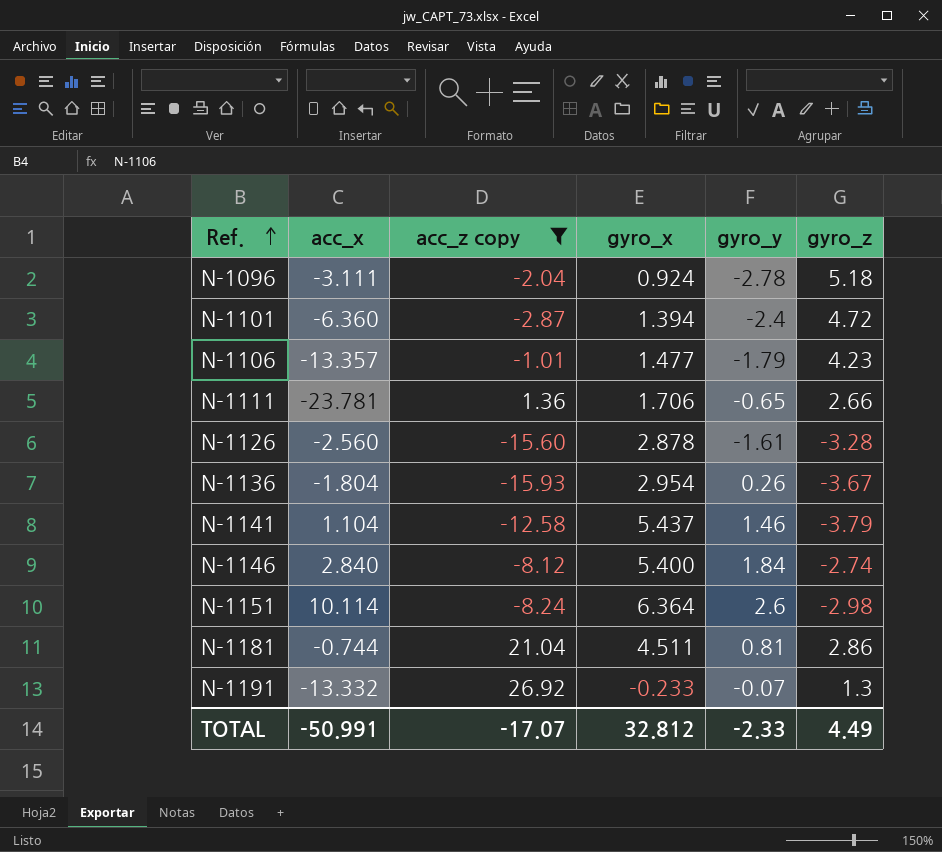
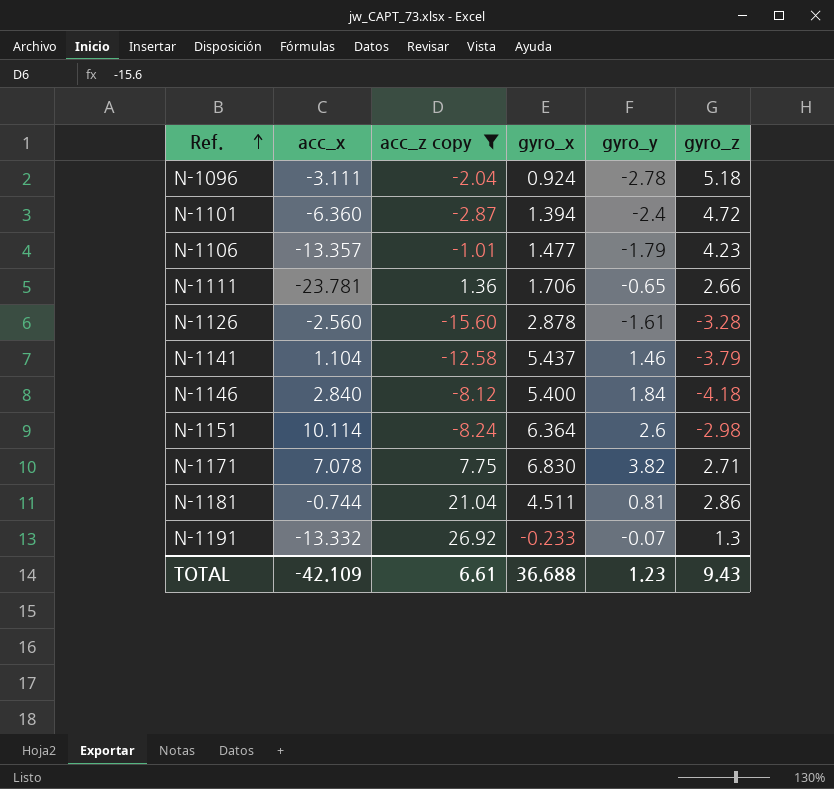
row N-1136: -1.804 | -15.93 | 2.954 | 0.26 | -3.67 -> none
N-1146 | gyro_z: -2.74 -> -4.18
row N-1171: none -> 7.078 | 7.75 | 6.830 | 3.82 | 2.71
TOTAL | acc_x: -50.991 -> -42.109
TOTAL | acc_z copy: -17.07 -> 6.61
TOTAL | gyro_x: 32.812 -> 36.688
TOTAL | gyro_y: -2.33 -> 1.23
TOTAL | gyro_z: 4.49 -> 9.43

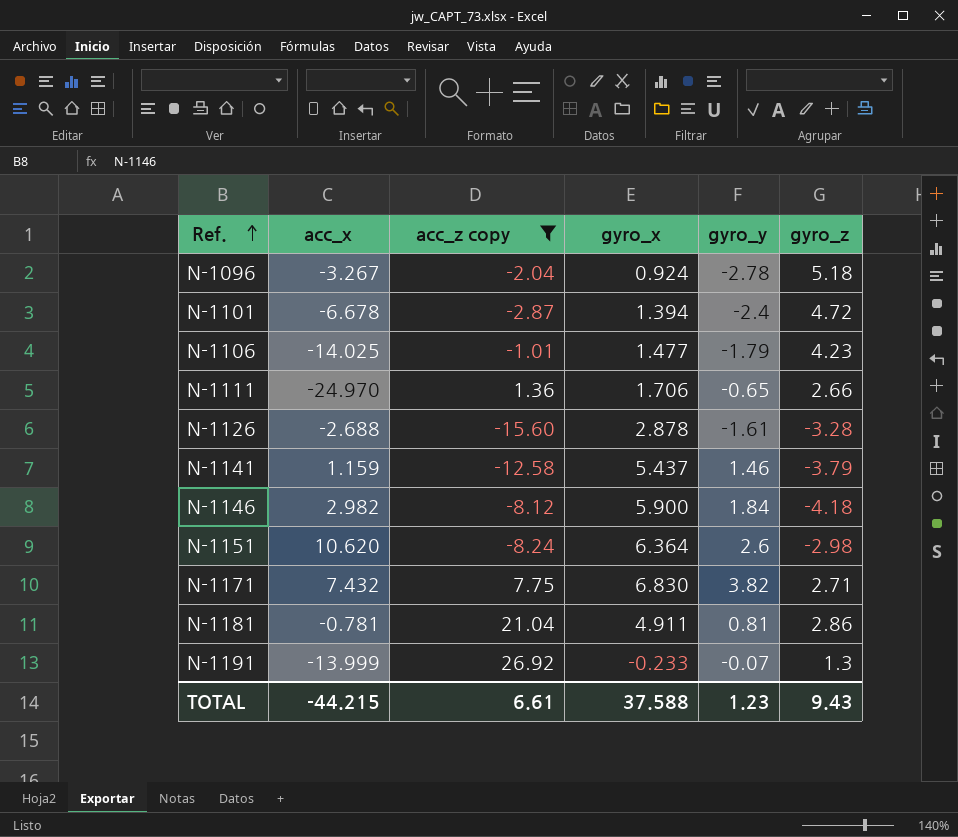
N-1096 | acc_x: -3.111 -> -3.267
N-1101 | acc_x: -6.360 -> -6.678
N-1106 | acc_x: -13.357 -> -14.025
N-1111 | acc_x: -23.781 -> -24.970
N-1126 | acc_x: -2.560 -> -2.688
N-1141 | acc_x: 1.104 -> 1.159
N-1146 | acc_x: 2.840 -> 2.982
N-1146 | gyro_x: 5.400 -> 5.900
N-1151 | acc_x: 10.114 -> 10.620
N-1171 | acc_x: 7.078 -> 7.432
N-1181 | acc_x: -0.744 -> -0.781
N-1181 | gyro_x: 4.511 -> 4.911
N-1191 | acc_x: -13.332 -> -13.999
TOTAL | acc_x: -42.109 -> -44.215
TOTAL | gyro_x: 36.688 -> 37.588

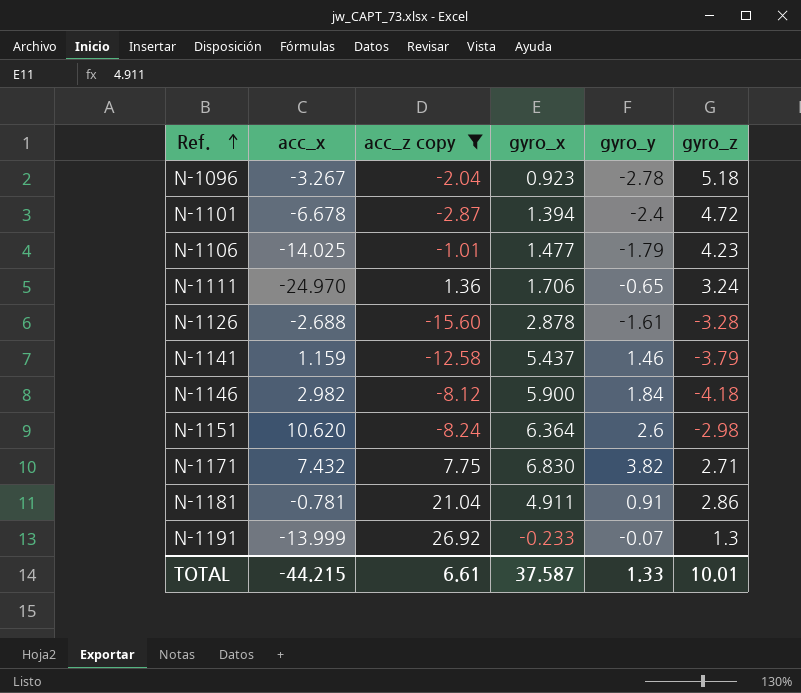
N-1096 | gyro_x: 0.924 -> 0.923
N-1111 | gyro_z: 2.66 -> 3.24
N-1181 | gyro_y: 0.81 -> 0.91
TOTAL | gyro_x: 37.588 -> 37.587
TOTAL | gyro_y: 1.23 -> 1.33
TOTAL | gyro_z: 9.43 -> 10.01

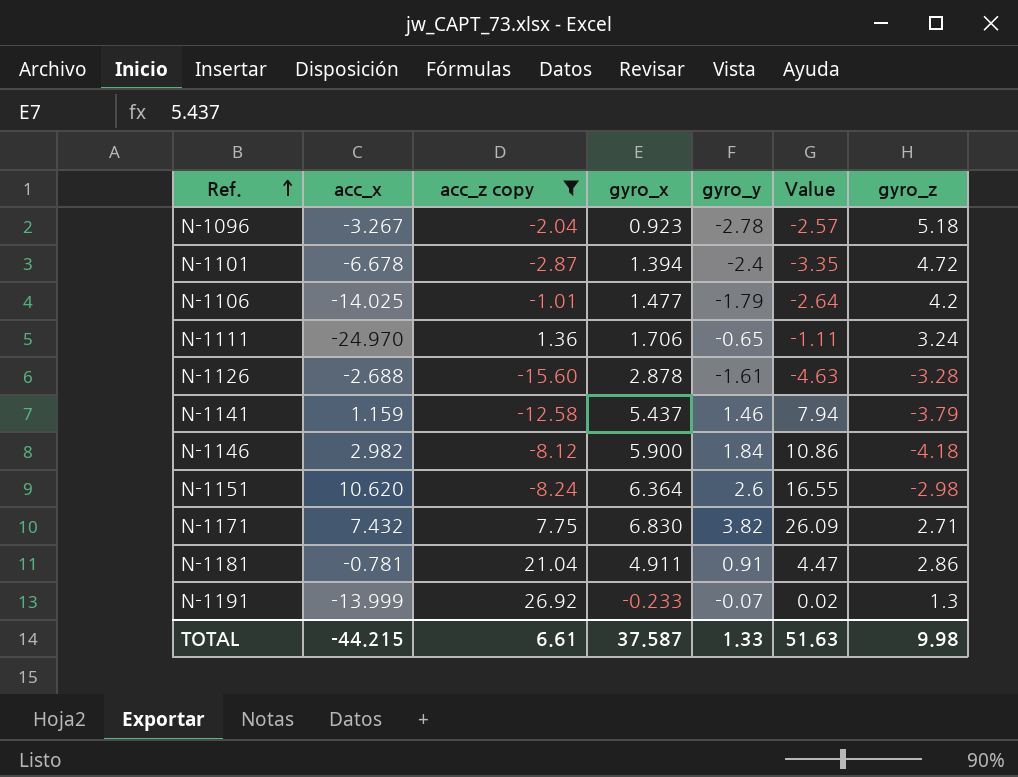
column Value | formula: none -> [gyro_x] * [gyro_y]
N-1106 | gyro_z: 4.23 -> 4.2
TOTAL | gyro_z: 10.01 -> 9.98

